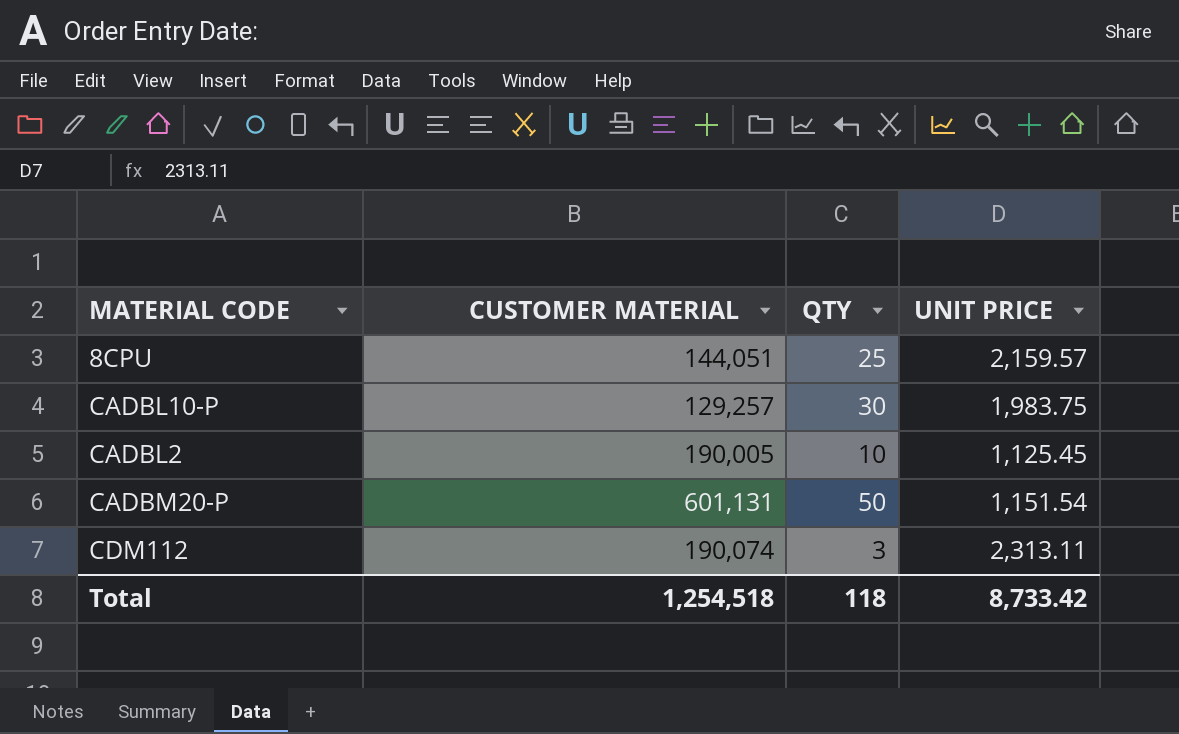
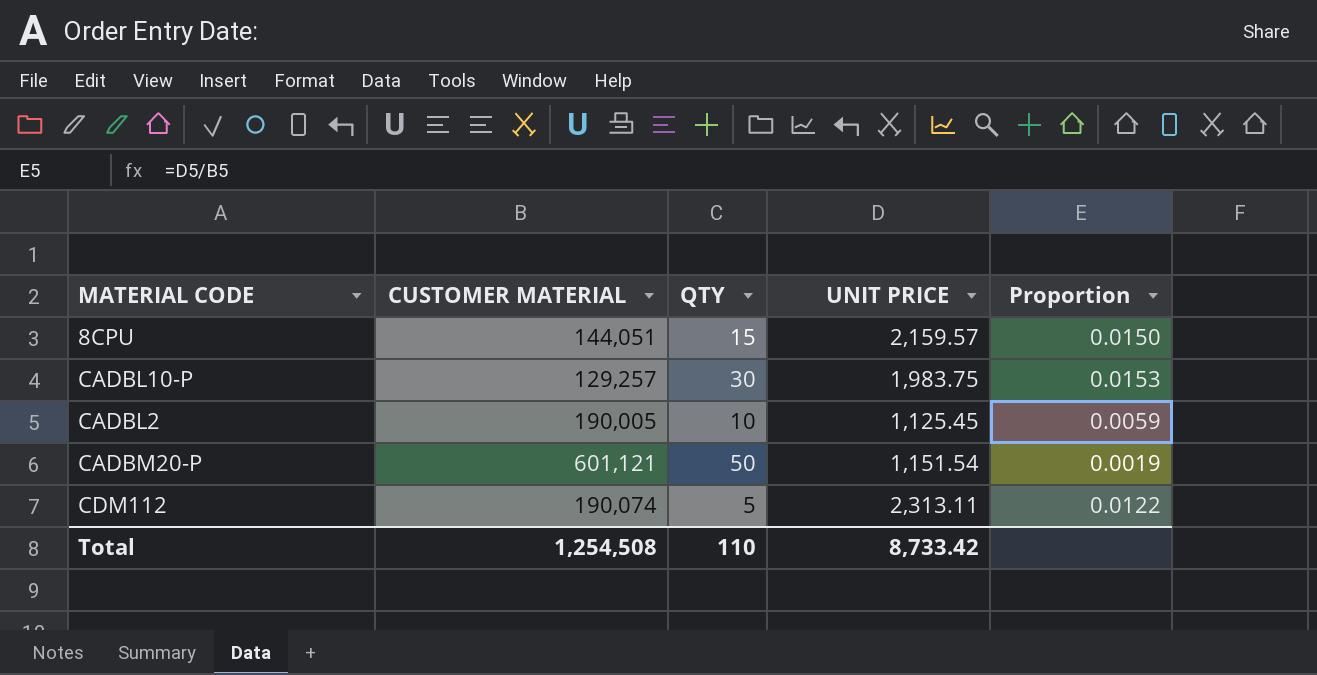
column Proportion | formula: none -> [UNIT PRICE] / [CUSTOMER MATERIAL]
8CPU | QTY: 25 -> 15
CADBM20-P | CUSTOMER MATERIAL: 601,131 -> 601,121
CDM112 | QTY: 3 -> 5
Total | CUSTOMER MATERIAL: 1,254,518 -> 1,254,508
Total | QTY: 118 -> 110

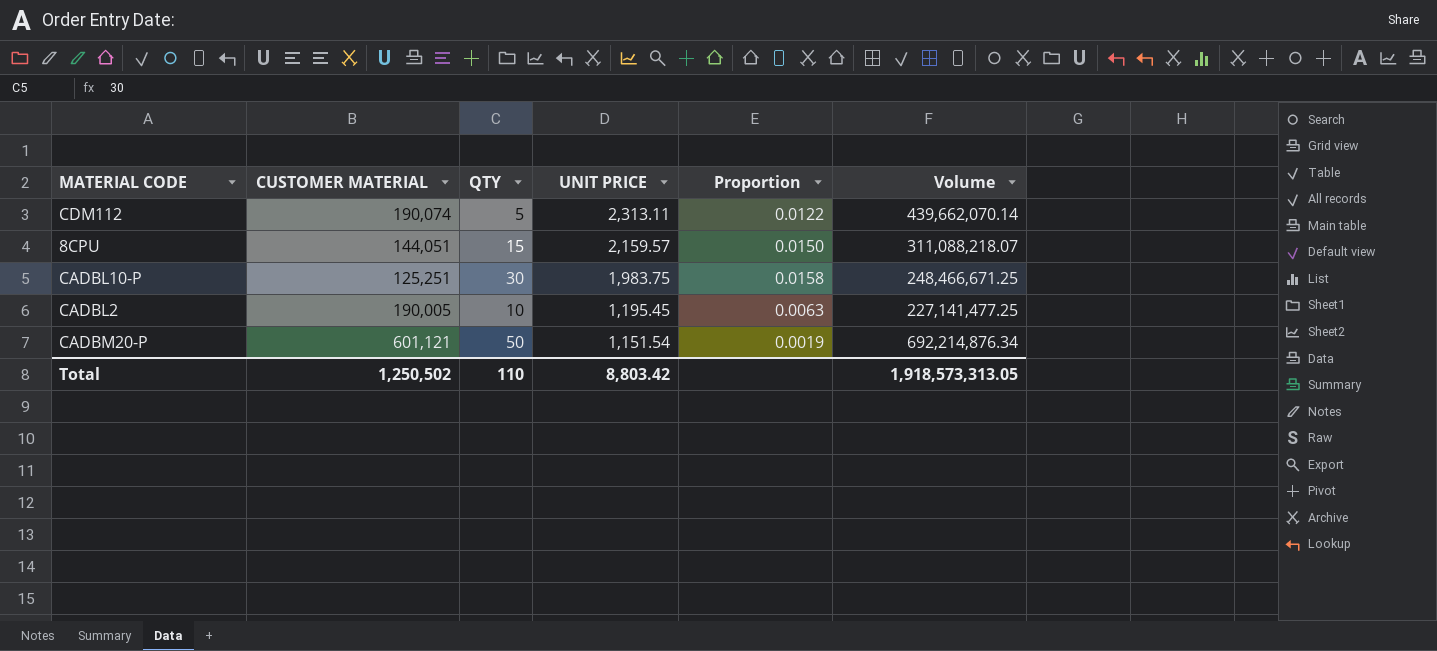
row order: none -> UNIT PRICE descending
column Volume | formula: none -> [CUSTOMER MATERIAL] * [UNIT PRICE]
CADBL10-P | CUSTOMER MATERIAL: 129,257 -> 125,251
CADBL10-P | Proportion: 0.0153 -> 0.0158
CADBL2 | UNIT PRICE: 1,125.45 -> 1,195.45
CADBL2 | Proportion: 0.0059 -> 0.0063
Total | CUSTOMER MATERIAL: 1,254,508 -> 1,250,502
Total | UNIT PRICE: 8,733.42 -> 8,803.42

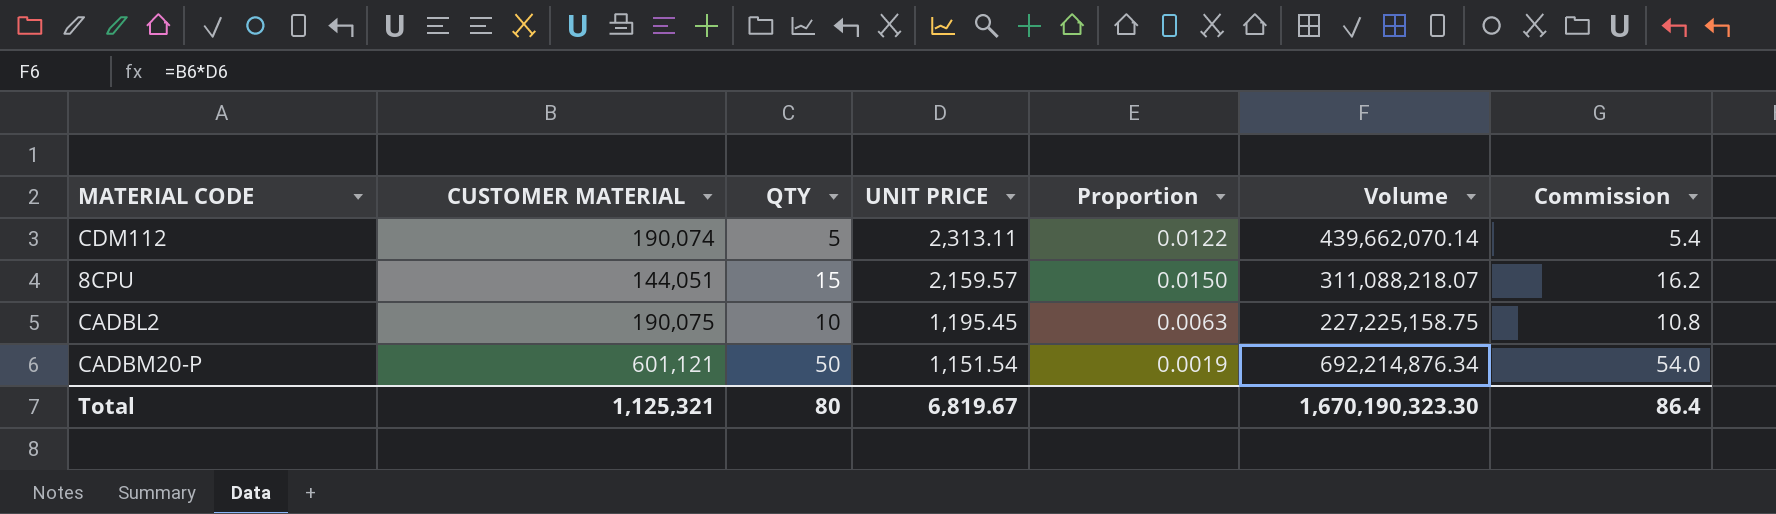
column Commission | formula: none -> [QTY] * 1.08
row CADBL10-P: 125,251 | 30 | 1,983.75 | 0.0158 | 248,466,671.25 -> none
CADBL2 | CUSTOMER MATERIAL: 190,005 -> 190,075
CADBL2 | Volume: 227,141,477.25 -> 227,225,158.75
Total | CUSTOMER MATERIAL: 1,250,502 -> 1,125,321
Total | QTY: 110 -> 80
Total | UNIT PRICE: 8,803.42 -> 6,819.67
Total | Volume: 1,918,573,313.05 -> 1,670,190,323.30

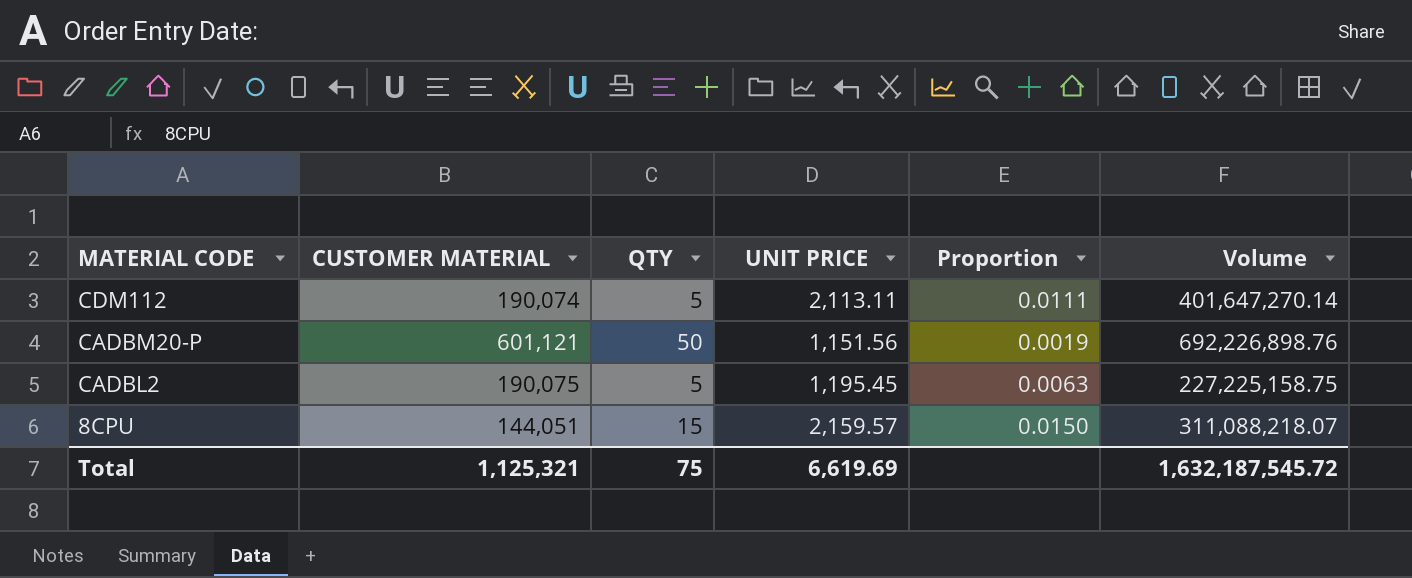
row order: UNIT PRICE descending -> MATERIAL CODE descending
column Commission | formula: [QTY] * 1.08 -> none
CDM112 | UNIT PRICE: 2,313.11 -> 2,113.11
CDM112 | Proportion: 0.0122 -> 0.0111
CDM112 | Volume: 439,662,070.14 -> 401,647,270.14
CADBM20-P | UNIT PRICE: 1,151.54 -> 1,151.56
CADBM20-P | Volume: 692,214,876.34 -> 692,226,898.76
CADBL2 | QTY: 10 -> 5
Total | QTY: 80 -> 75
Total | UNIT PRICE: 6,819.67 -> 6,619.69
Total | Volume: 1,670,190,323.30 -> 1,632,187,545.72

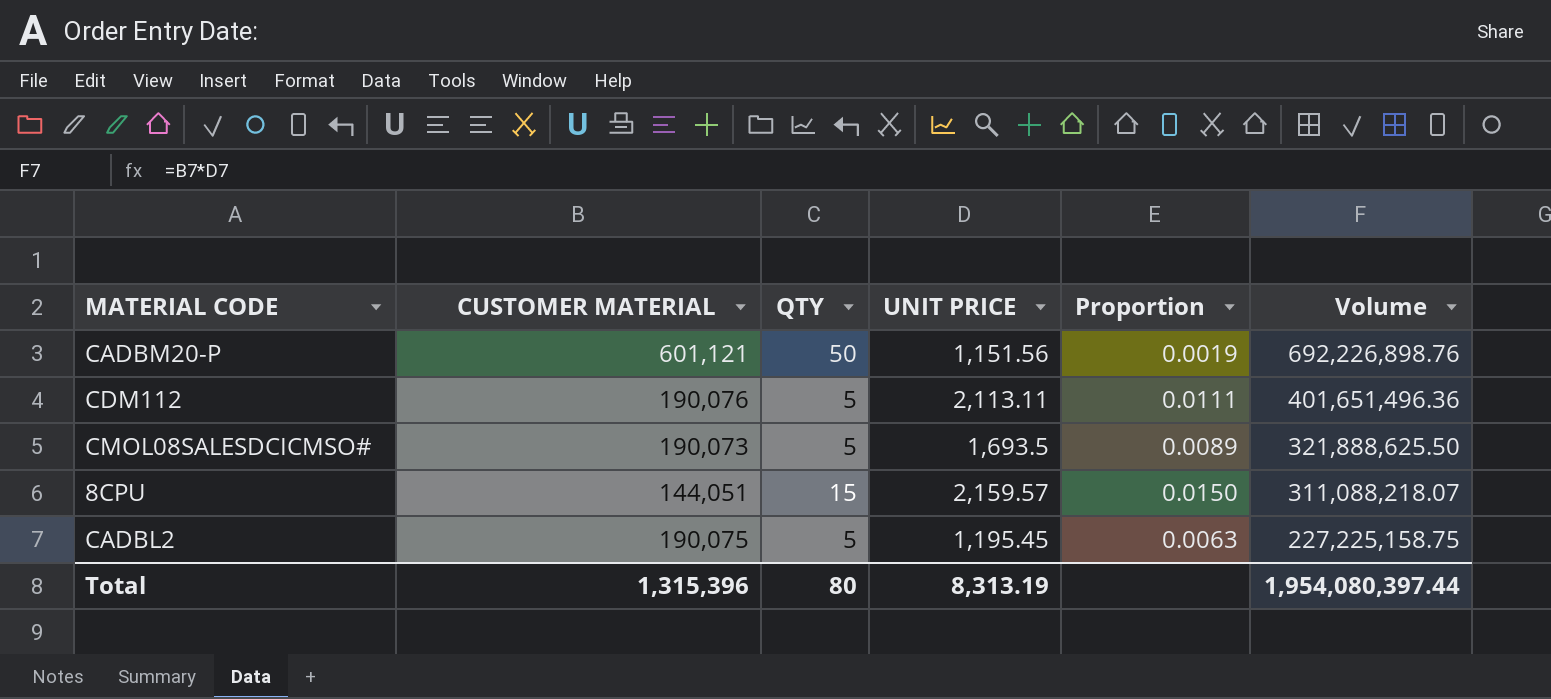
row order: MATERIAL CODE descending -> Volume descending
CDM112 | CUSTOMER MATERIAL: 190,074 -> 190,076
CDM112 | Volume: 401,647,270.14 -> 401,651,496.36
row CMOL08SALESDCICMSO#: none -> 190,073 | 5 | 1,693.5 | 0.0089 | 321,888,625.50
Total | CUSTOMER MATERIAL: 1,125,321 -> 1,315,396
Total | QTY: 75 -> 80
Total | UNIT PRICE: 6,619.69 -> 8,313.19
Total | Volume: 1,632,187,545.72 -> 1,954,080,397.44

